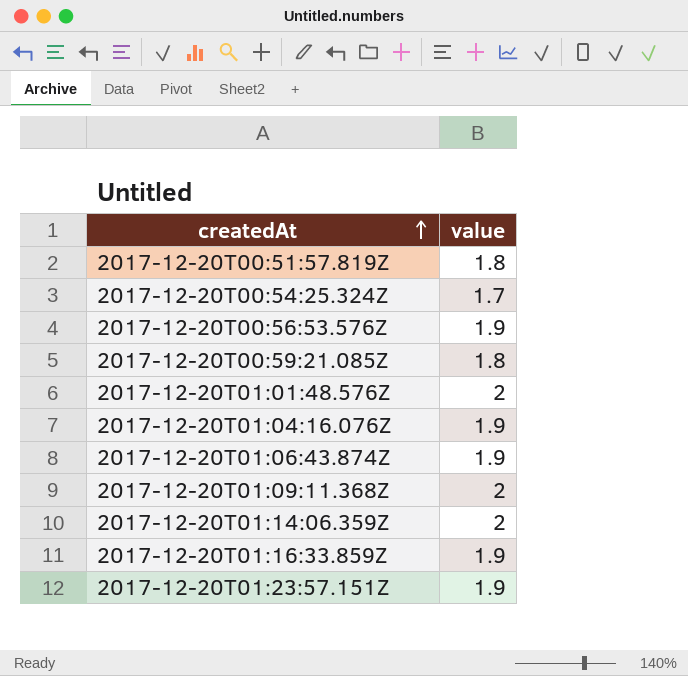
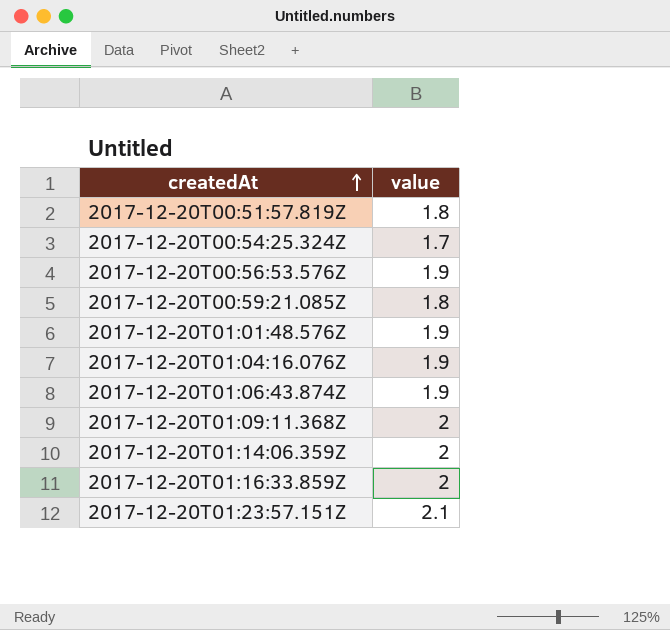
2017-12-20T01:01:48.576Z | value: 2 -> 1.9
2017-12-20T01:16:33.859Z | value: 1.9 -> 2
2017-12-20T01:23:57.151Z | value: 1.9 -> 2.1

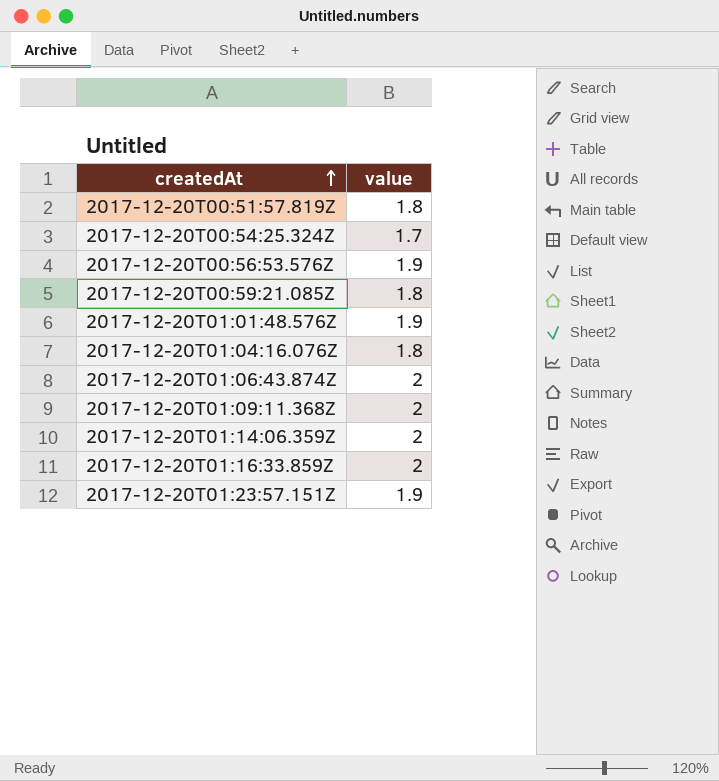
2017-12-20T01:04:16.076Z | value: 1.9 -> 1.8
2017-12-20T01:06:43.874Z | value: 1.9 -> 2
2017-12-20T01:23:57.151Z | value: 2.1 -> 1.9

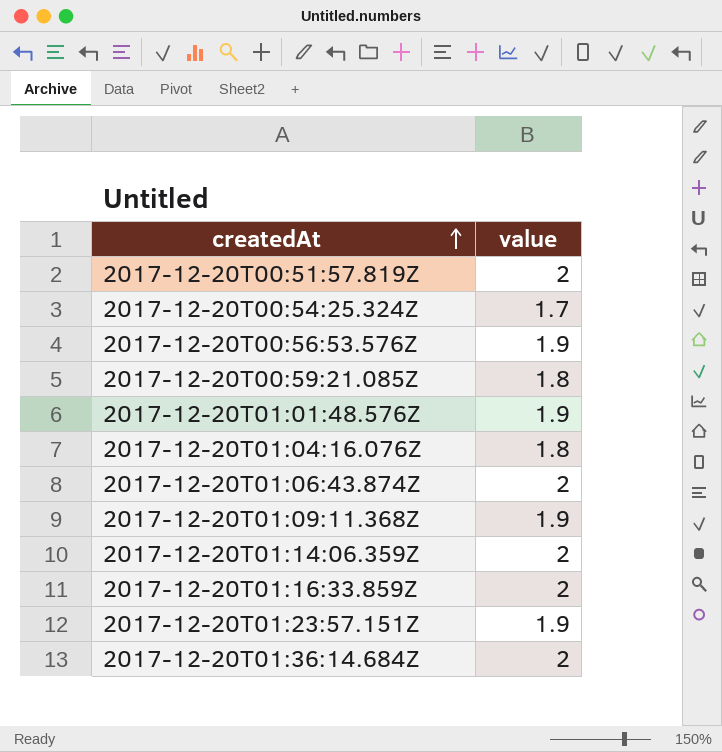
2017-12-20T00:51:57.819Z | value: 1.8 -> 2
2017-12-20T01:09:11.368Z | value: 2 -> 1.9
row 2017-12-20T01:36:14.684Z: none -> 2

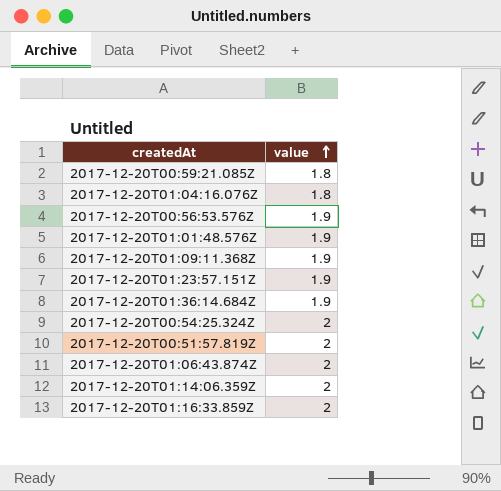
row order: createdAt ascending -> value ascending
2017-12-20T01:36:14.684Z | value: 2 -> 1.9
2017-12-20T00:54:25.324Z | value: 1.7 -> 2

